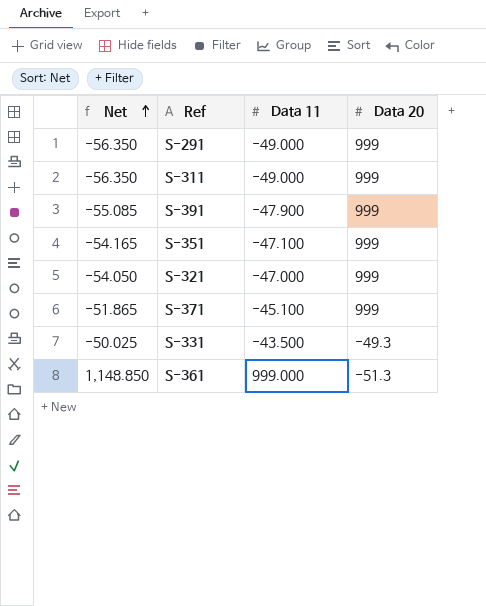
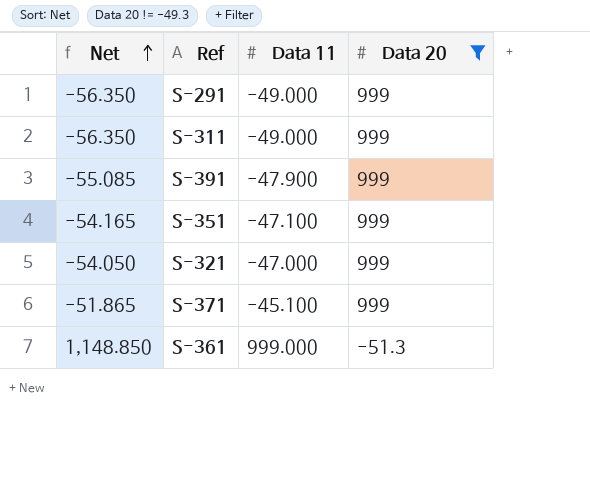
filter: none -> Data 20 != -49.3

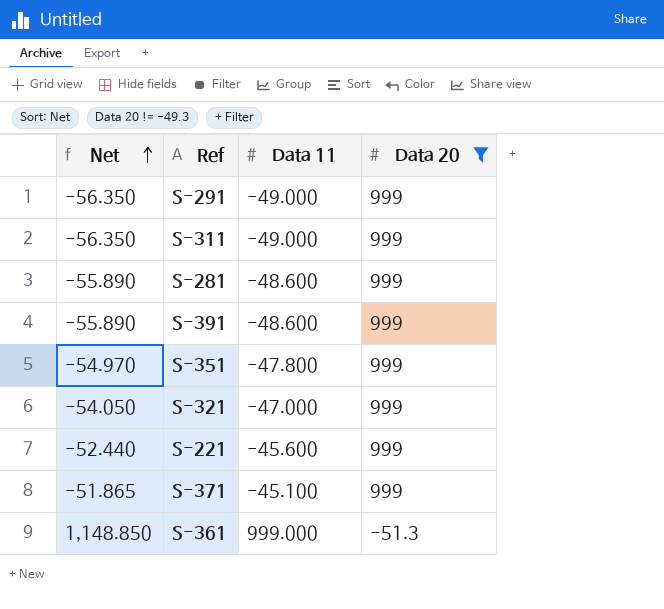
row S-281: none -> -55.890 | -48.600 | 999
S-391 | Net: -55.085 -> -55.890
S-391 | Data 11: -47.900 -> -48.600
S-351 | Net: -54.165 -> -54.970
S-351 | Data 11: -47.100 -> -47.800
row S-221: none -> -52.440 | -45.600 | 999

